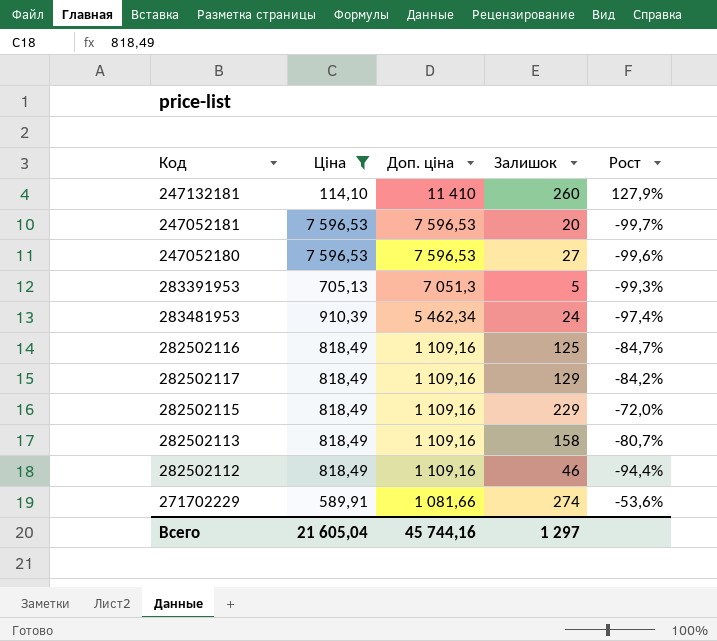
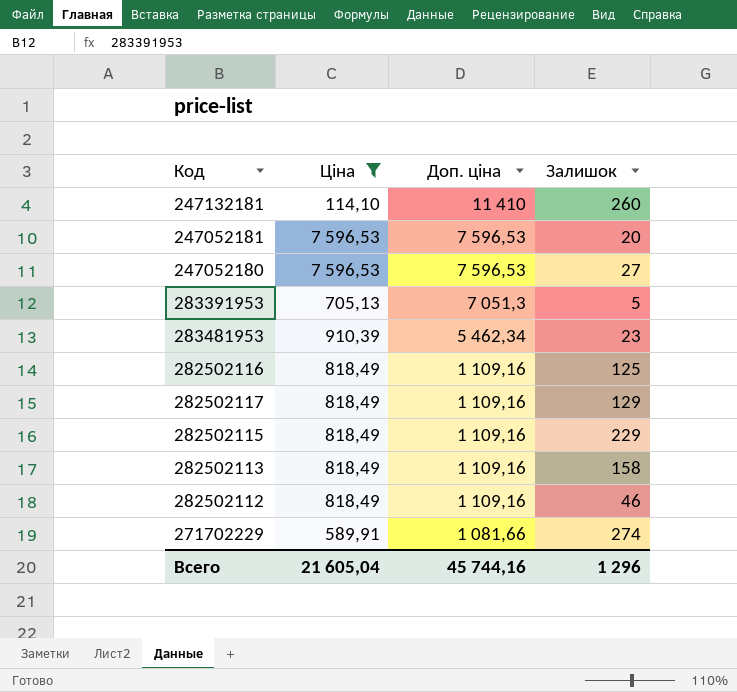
column Рост | formula: ([Залишок] - [Ціна]) / [Ціна] -> none
283481953 | Залишок: 24 -> 23
Всего | Залишок: 1 297 -> 1 296

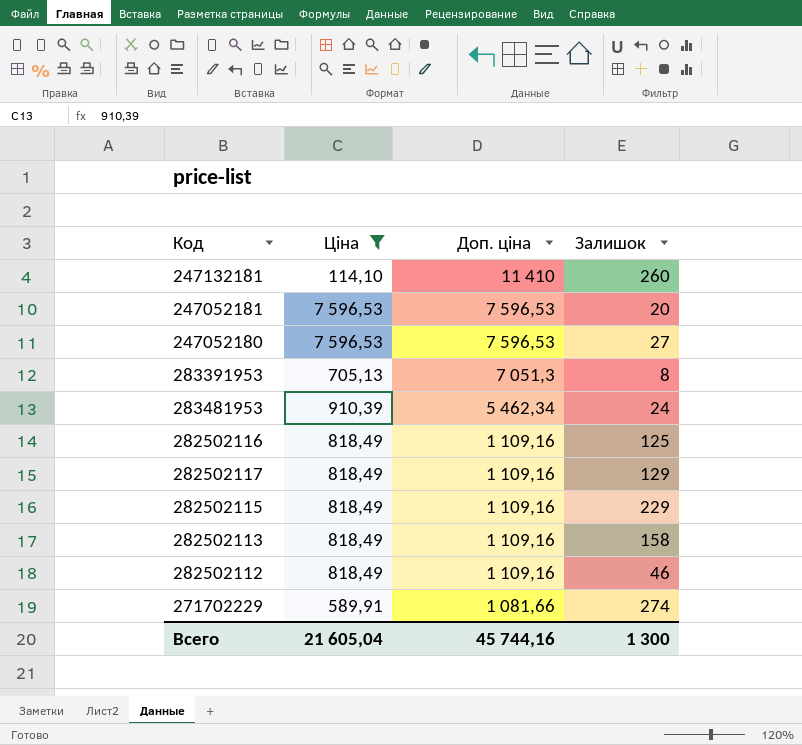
283391953 | Залишок: 5 -> 8
283481953 | Залишок: 23 -> 24
Всего | Залишок: 1 296 -> 1 300

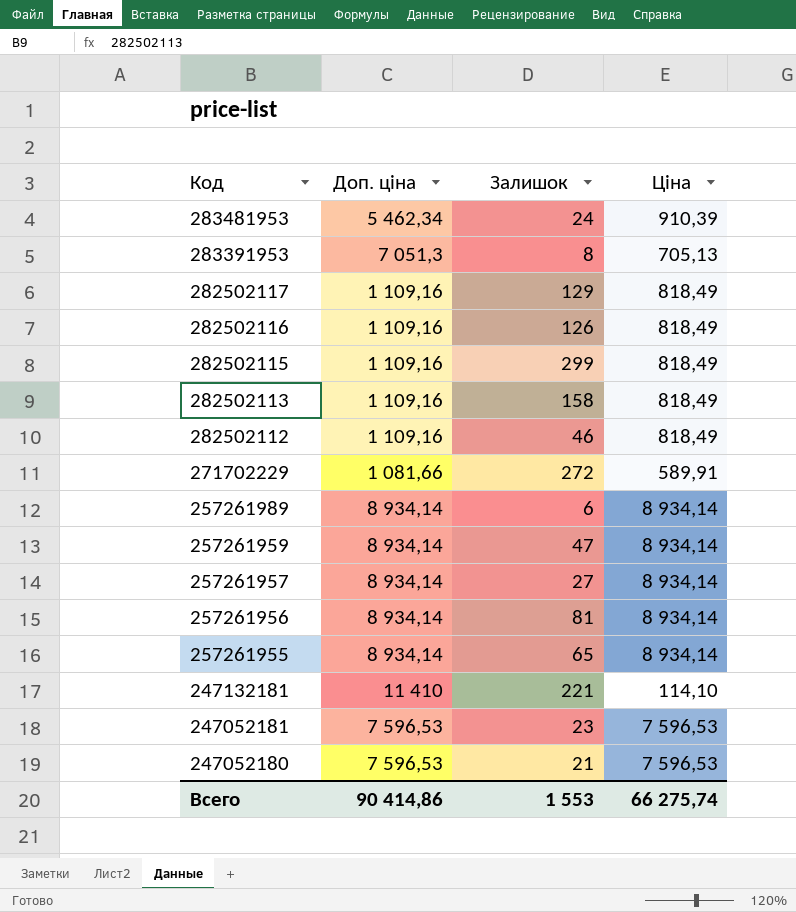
filter: Ціна != 8 934,14 -> none
row order: Доп. ціна descending -> Код descending
column Ціна | position: 2 -> 4
282502116 | Залишок: 125 -> 126
282502115 | Залишок: 229 -> 299
271702229 | Залишок: 274 -> 272
247132181 | Залишок: 260 -> 221
247052181 | Залишок: 20 -> 23
247052180 | Залишок: 27 -> 21
Всего | Доп. ціна: 45 744,16 -> 90 414,86
Всего | Залишок: 1 300 -> 1 553
Всего | Ціна: 21 605,04 -> 66 275,74

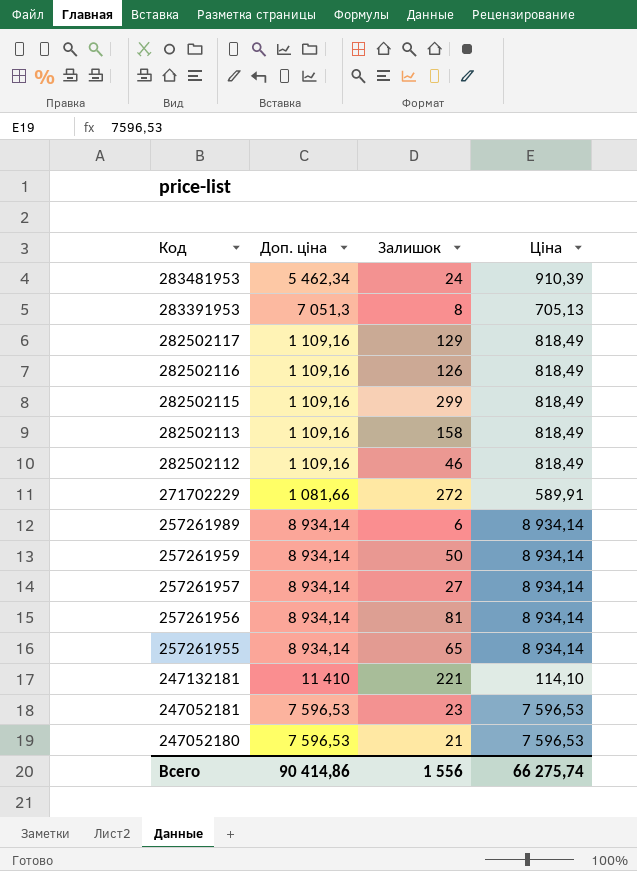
257261959 | Залишок: 47 -> 50
Всего | Залишок: 1 553 -> 1 556

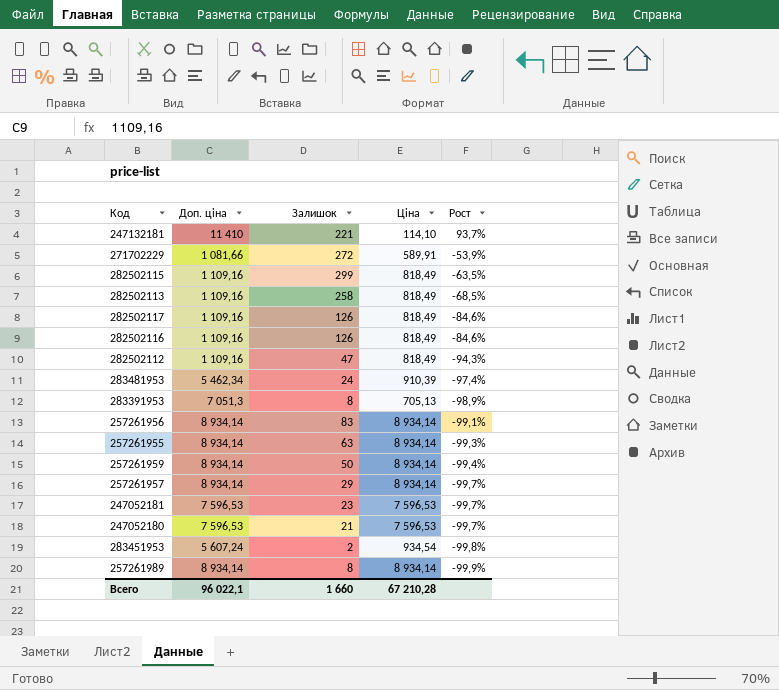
row order: Код descending -> Рост descending
column Рост | formula: none -> ([Залишок] - [Ціна]) / [Ціна]
282502113 | Залишок: 158 -> 258
282502117 | Залишок: 129 -> 126
282502112 | Залишок: 46 -> 47
257261956 | Залишок: 81 -> 83
257261955 | Залишок: 65 -> 63
257261957 | Залишок: 27 -> 29
row 283451953: none -> 5 607,24 | 2 | 934,54 | -99,8%
257261989 | Залишок: 6 -> 8
Всего | Доп. ціна: 90 414,86 -> 96 022,1
Всего | Залишок: 1 556 -> 1 660
Всего | Ціна: 66 275,74 -> 67 210,28

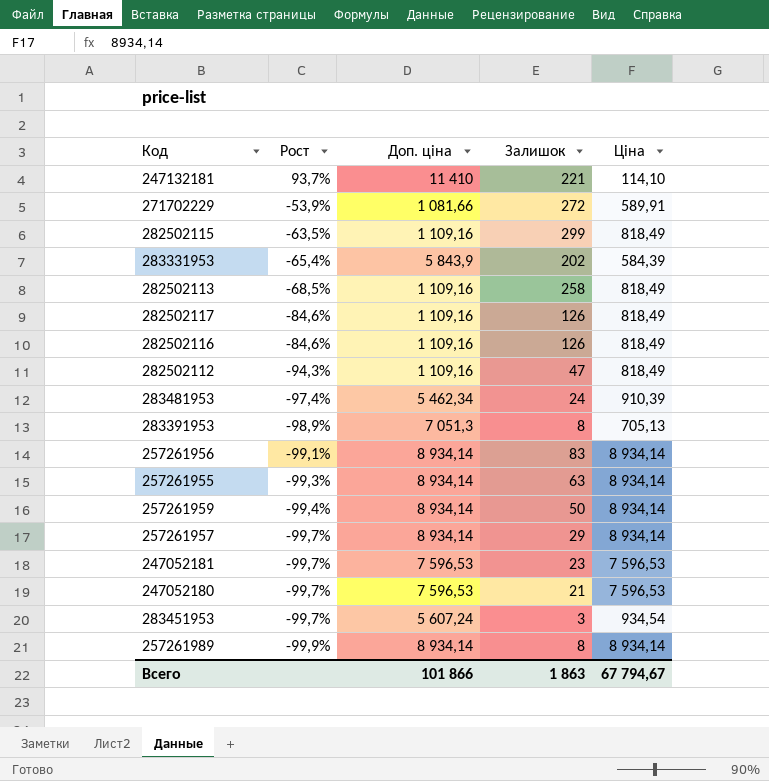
column Рост | position: 5 -> 2
row 283331953: none -> -65,4% | 5 843,9 | 202 | 584,39
283451953 | Рост: -99,8% -> -99,7%
283451953 | Залишок: 2 -> 3
Всего | Доп. ціна: 96 022,1 -> 101 866
Всего | Залишок: 1 660 -> 1 863
Всего | Ціна: 67 210,28 -> 67 794,67

